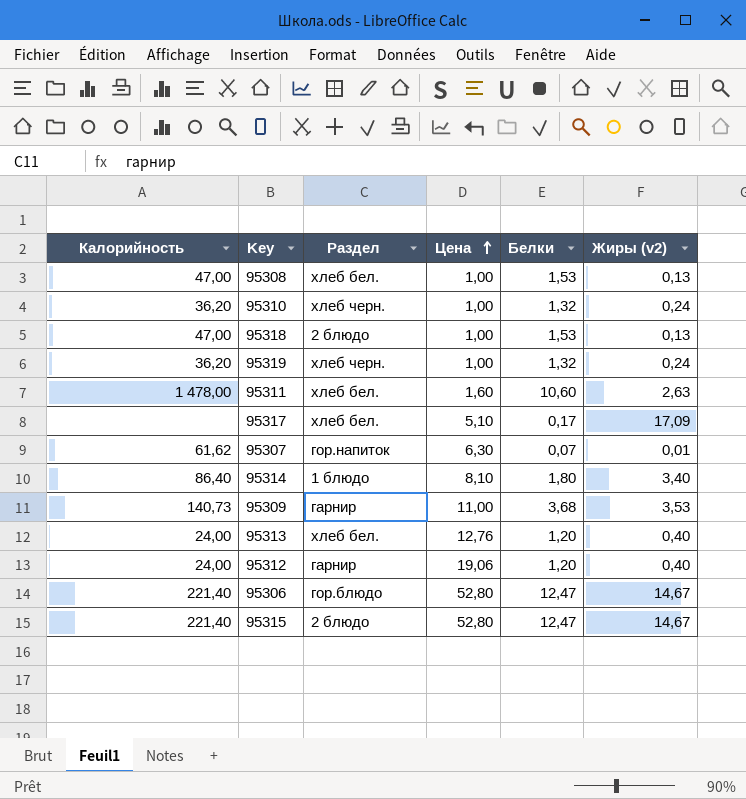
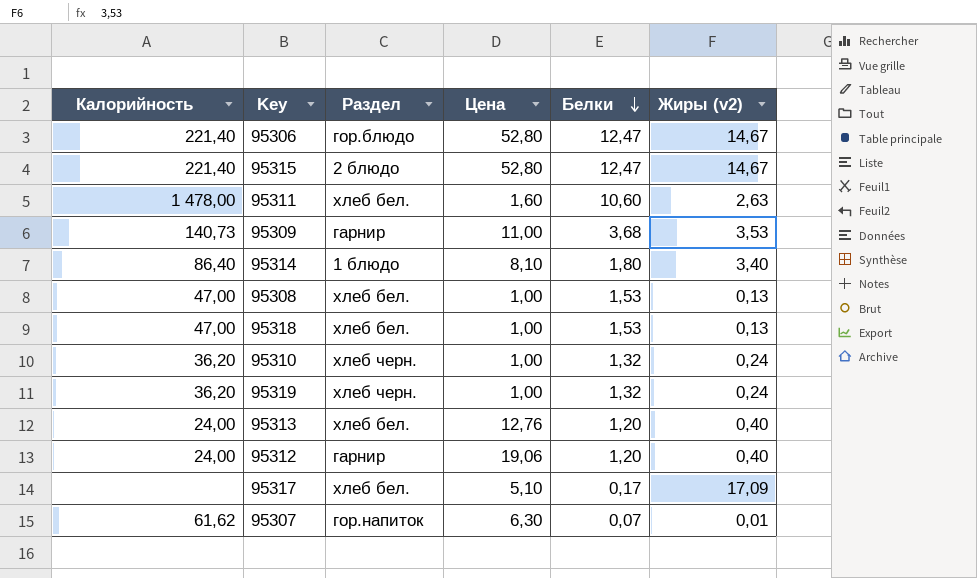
row order: Цена ascending -> Белки descending
95318 | Раздел: 2 блюдо -> хлеб бел.

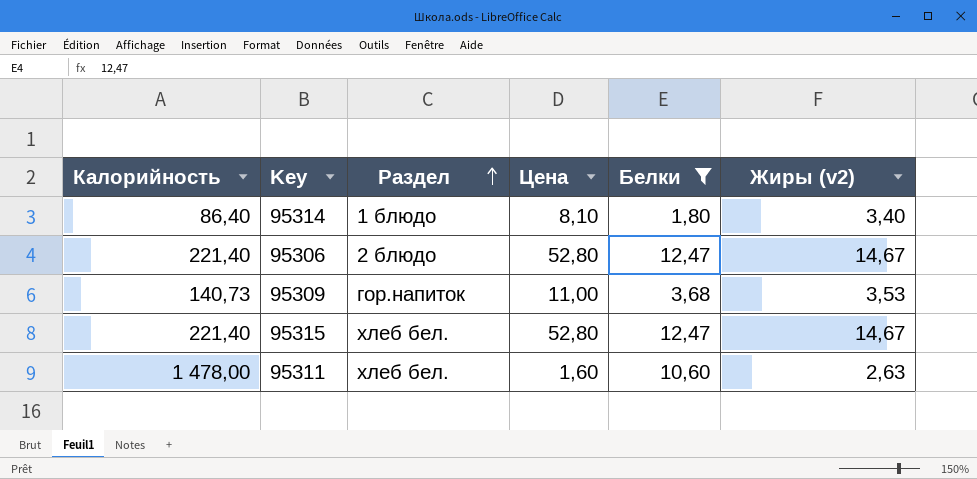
filter: none -> Белки >= 1,80
row order: Белки descending -> Раздел ascending
95306 | Раздел: гор.блюдо -> 2 блюдо
95309 | Раздел: гарнир -> гор.напиток
95315 | Раздел: 2 блюдо -> хлеб бел.

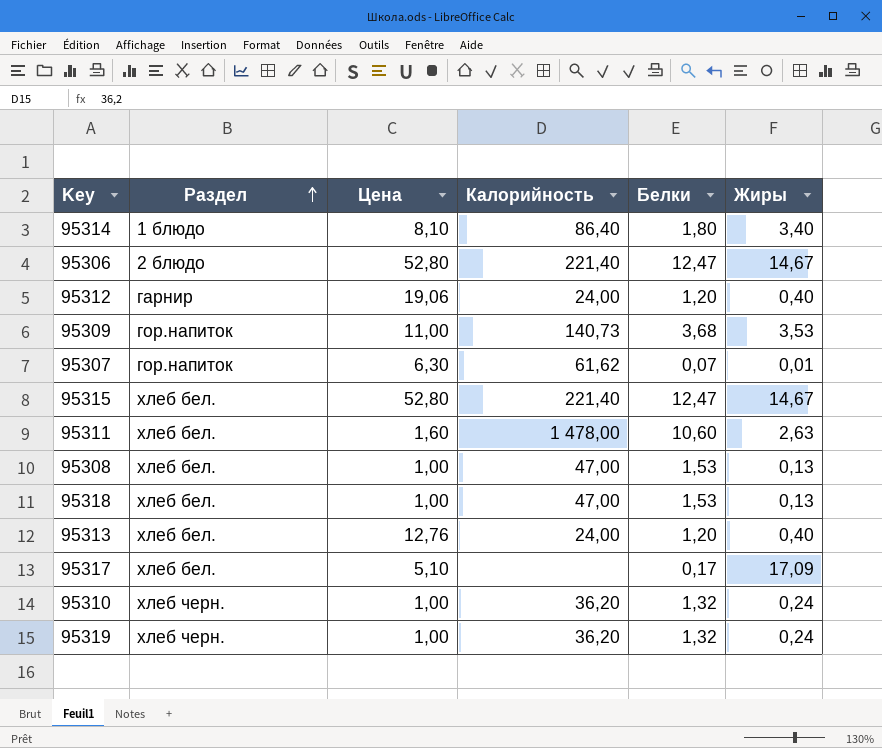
filter: Белки >= 1,80 -> none
column Калорийность | position: 1 -> 4
column name: Жиры (v2) -> Жиры

